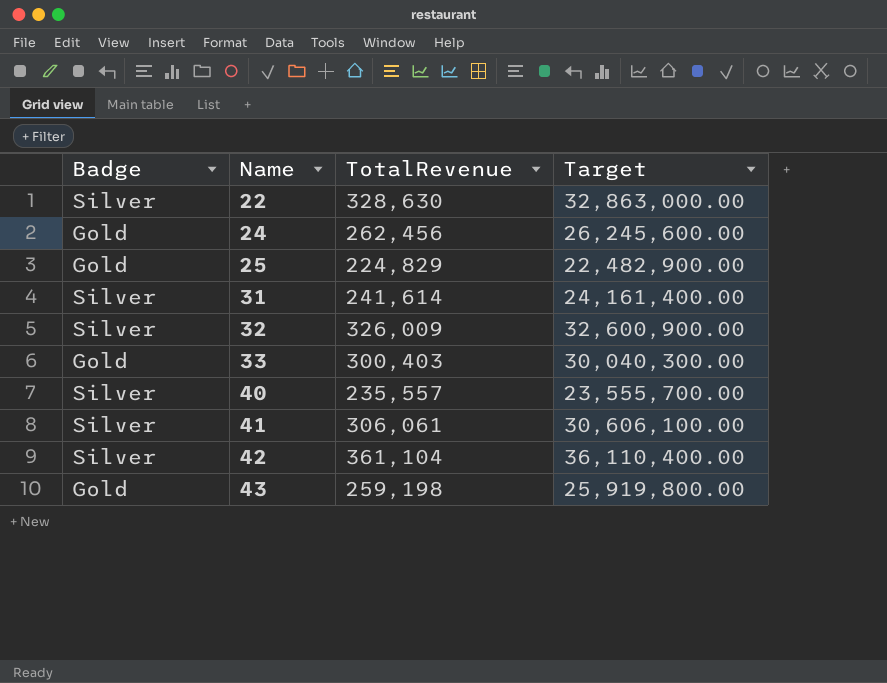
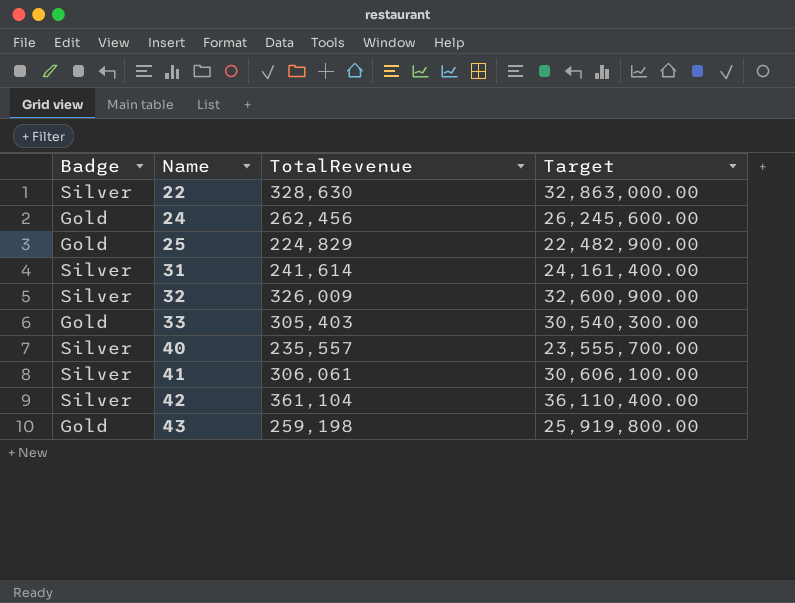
33 | TotalRevenue: 300,403 -> 305,403
33 | Target: 30,040,300.00 -> 30,540,300.00

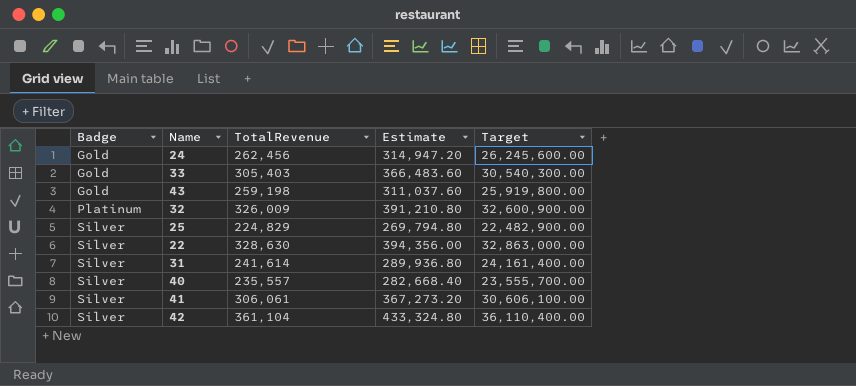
row order: Name ascending -> Badge ascending
column Estimate | formula: none -> [TotalRevenue] * 1.2
32 | Badge: Silver -> Platinum
25 | Badge: Gold -> Silver

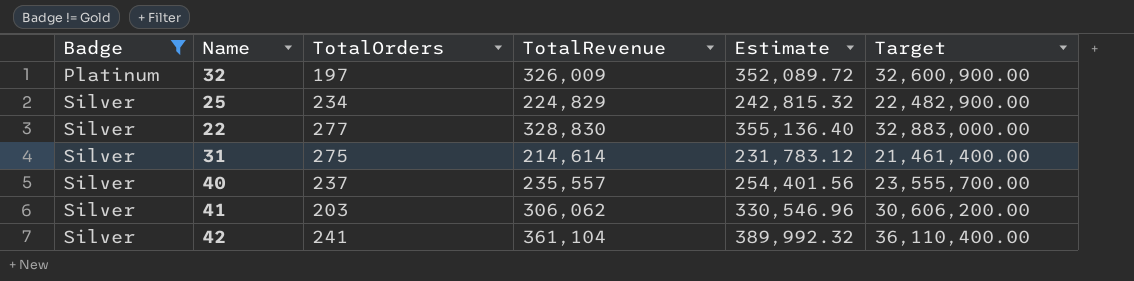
filter: none -> Badge != Gold
column TotalOrders | position: none -> 3
column Estimate | formula: [TotalRevenue] * 1.2 -> [TotalRevenue] * 1.08
22 | TotalRevenue: 328,630 -> 328,830
22 | Target: 32,863,000.00 -> 32,883,000.00
31 | TotalRevenue: 241,614 -> 214,614
31 | Target: 24,161,400.00 -> 21,461,400.00
41 | TotalRevenue: 306,061 -> 306,062
41 | Target: 30,606,100.00 -> 30,606,200.00

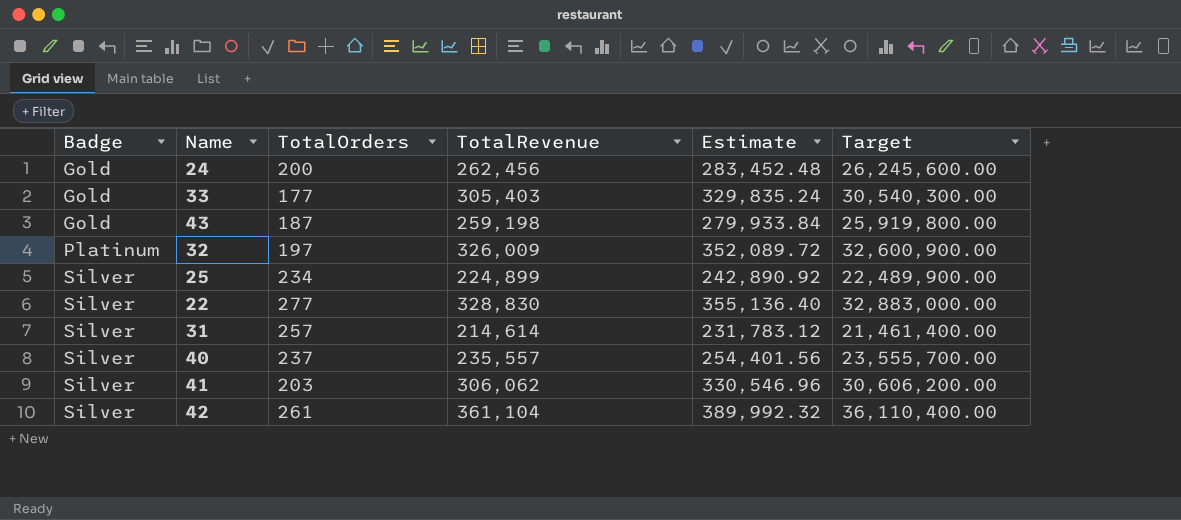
filter: Badge != Gold -> none
25 | TotalRevenue: 224,829 -> 224,899
25 | Estimate: 242,815.32 -> 242,890.92
25 | Target: 22,482,900.00 -> 22,489,900.00
31 | TotalOrders: 275 -> 257
42 | TotalOrders: 241 -> 261

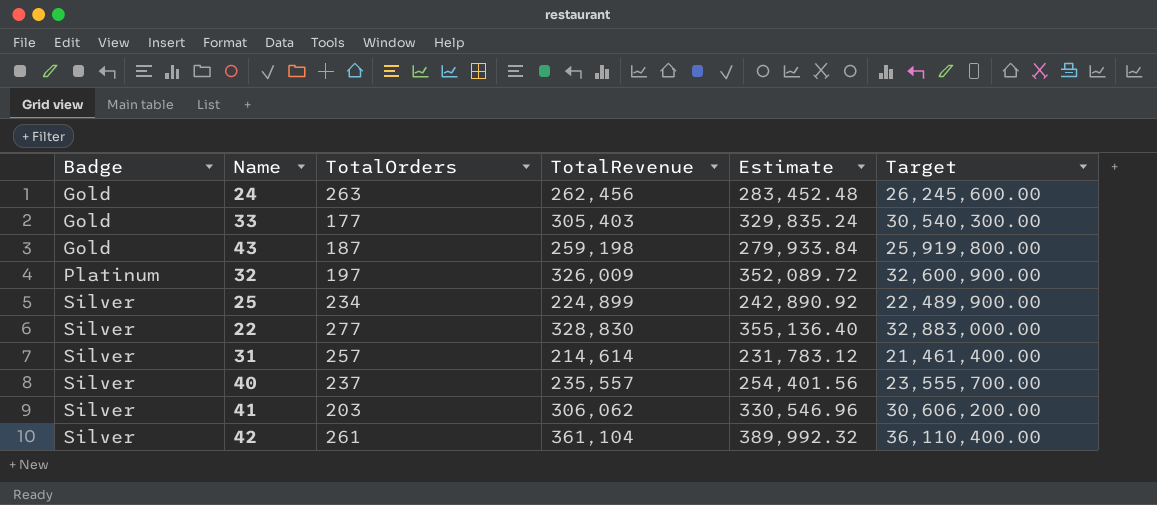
24 | TotalOrders: 200 -> 263

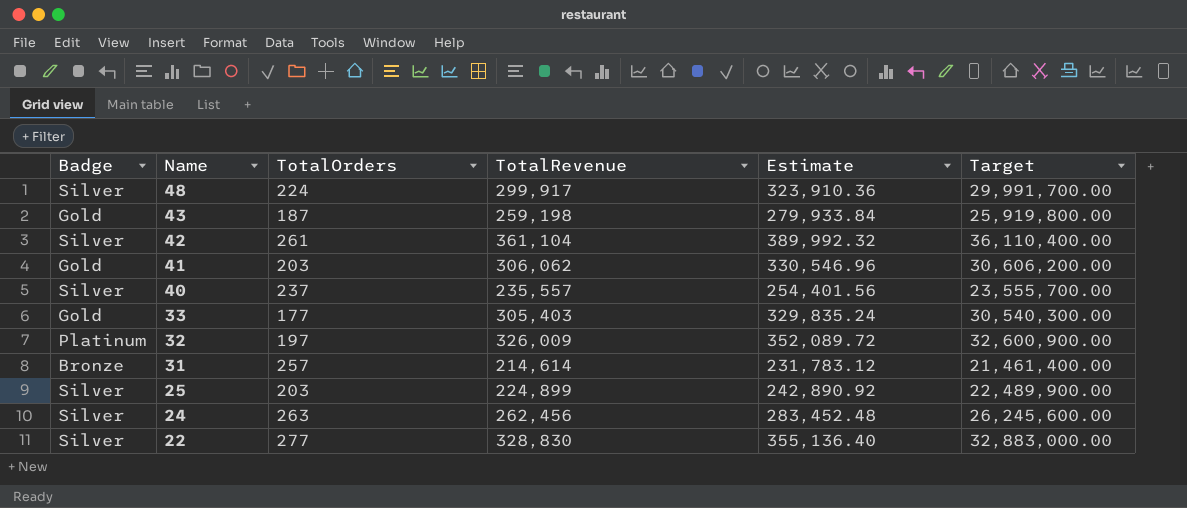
row order: Badge ascending -> Name descending
row 48: none -> Silver | 224 | 299,917 | 323,910.36 | 29,991,700.00
41 | Badge: Silver -> Gold
31 | Badge: Silver -> Bronze
25 | TotalOrders: 234 -> 203
24 | Badge: Gold -> Silver

